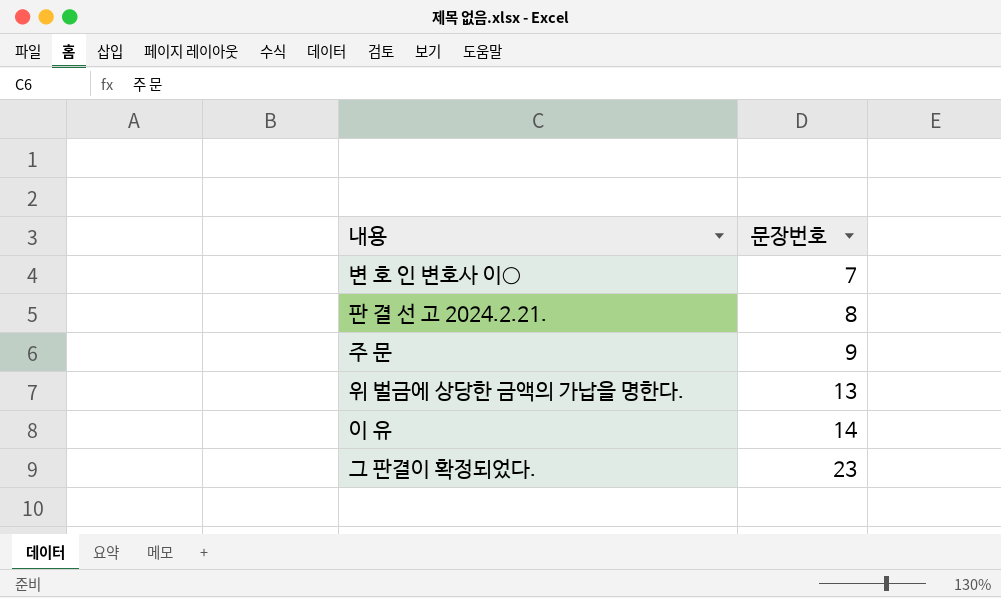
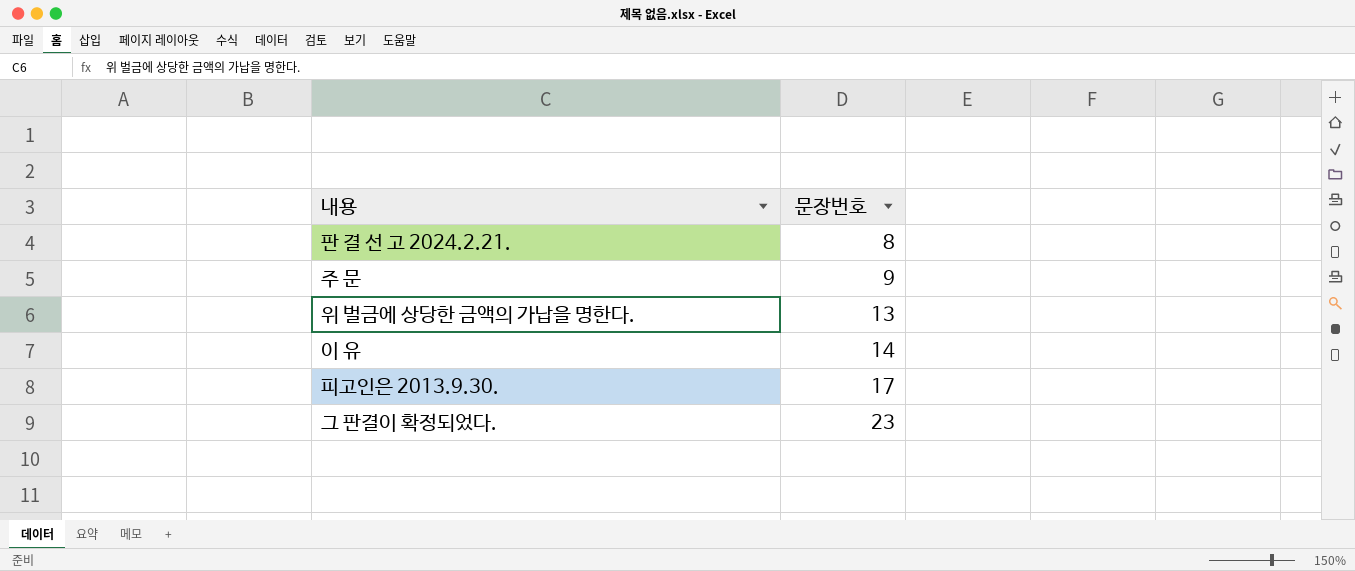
row 변 호 인 변호사 이○: 7 -> none
row 피고인은 2013.9.30.: none -> 17

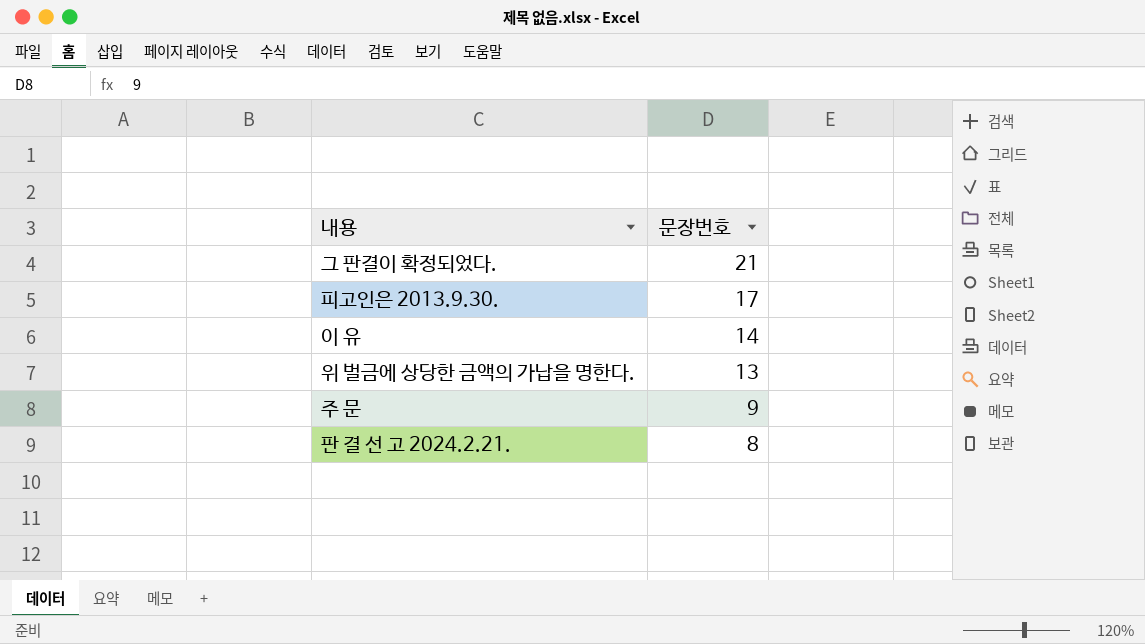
row order: 문장번호 ascending -> 문장번호 descending
그 판결이 확정되었다. | 문장번호: 23 -> 21

